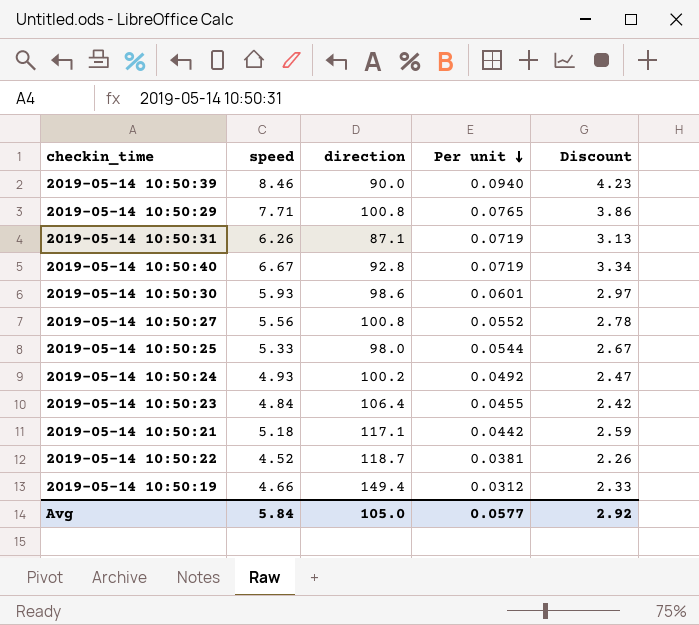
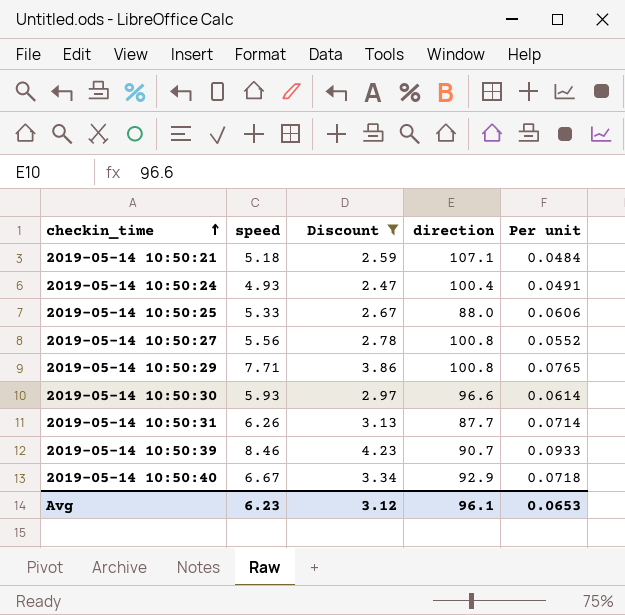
filter: none -> Discount >= 2.47
row order: Per unit descending -> checkin_time ascending
column Discount | position: 5 -> 3
2019-05-14 10:50:21 | direction: 117.1 -> 107.1
2019-05-14 10:50:21 | Per unit: 0.0442 -> 0.0484
2019-05-14 10:50:24 | direction: 100.2 -> 100.4
2019-05-14 10:50:24 | Per unit: 0.0492 -> 0.0491
2019-05-14 10:50:25 | direction: 98.0 -> 88.0
2019-05-14 10:50:25 | Per unit: 0.0544 -> 0.0606
2019-05-14 10:50:30 | direction: 98.6 -> 96.6
2019-05-14 10:50:30 | Per unit: 0.0601 -> 0.0614
2019-05-14 10:50:31 | direction: 87.1 -> 87.7
2019-05-14 10:50:31 | Per unit: 0.0719 -> 0.0714
2019-05-14 10:50:39 | direction: 90.0 -> 90.7
2019-05-14 10:50:39 | Per unit: 0.0940 -> 0.0933
2019-05-14 10:50:40 | direction: 92.8 -> 92.9
2019-05-14 10:50:40 | Per unit: 0.0719 -> 0.0718
Avg | speed: 5.84 -> 6.23
Avg | Discount: 2.92 -> 3.12
Avg | direction: 105.0 -> 96.1
Avg | Per unit: 0.0577 -> 0.0653

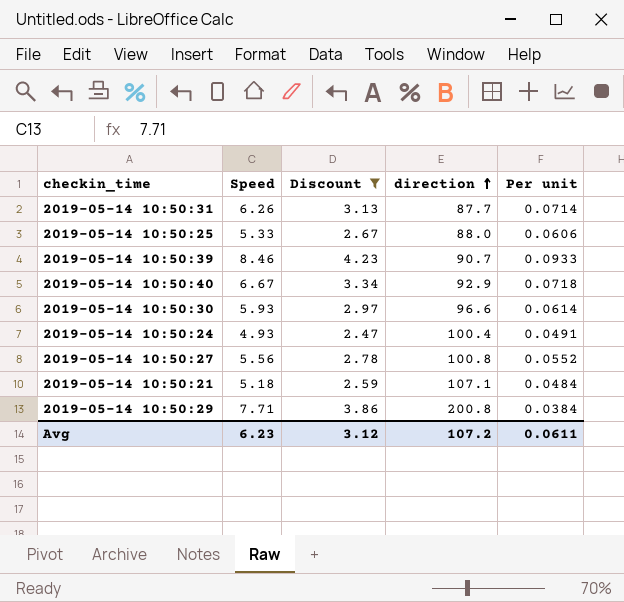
row order: checkin_time ascending -> direction ascending
column name: speed -> Speed
2019-05-14 10:50:29 | direction: 100.8 -> 200.8
2019-05-14 10:50:29 | Per unit: 0.0765 -> 0.0384
Avg | direction: 96.1 -> 107.2
Avg | Per unit: 0.0653 -> 0.0611

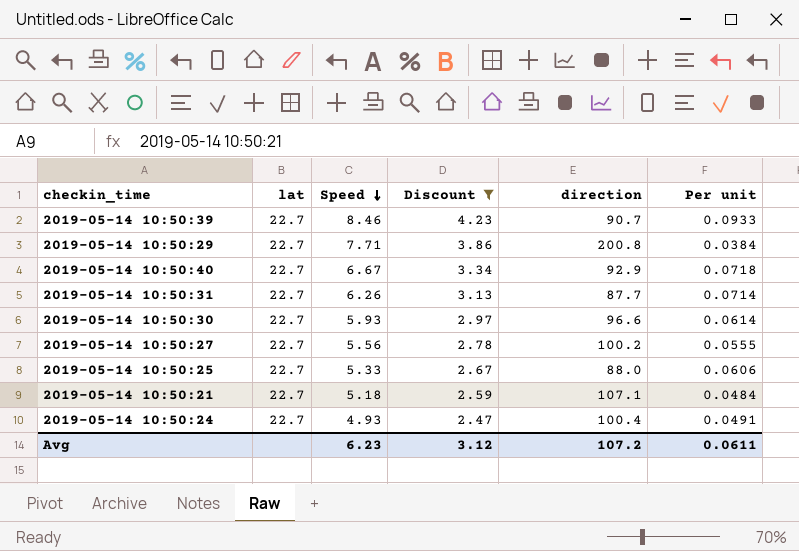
row order: direction ascending -> Speed descending
column lat | position: none -> 2
2019-05-14 10:50:27 | direction: 100.8 -> 100.2
2019-05-14 10:50:27 | Per unit: 0.0552 -> 0.0555

